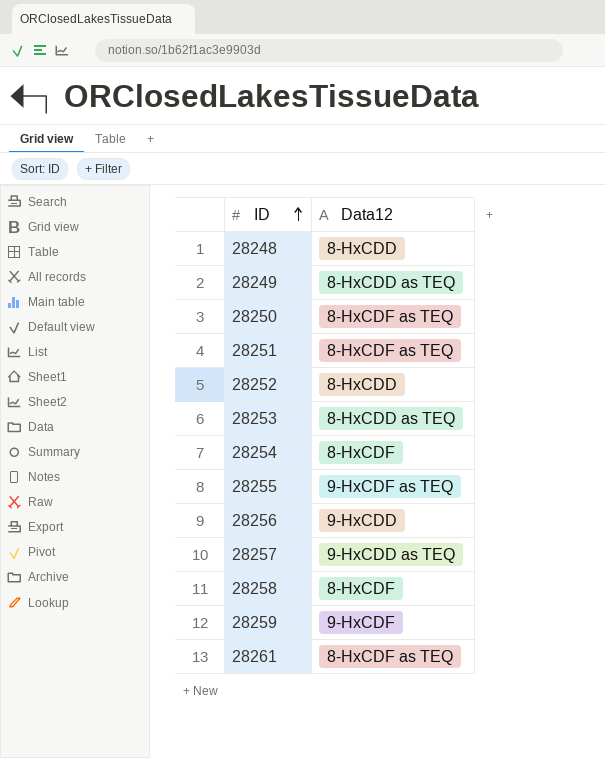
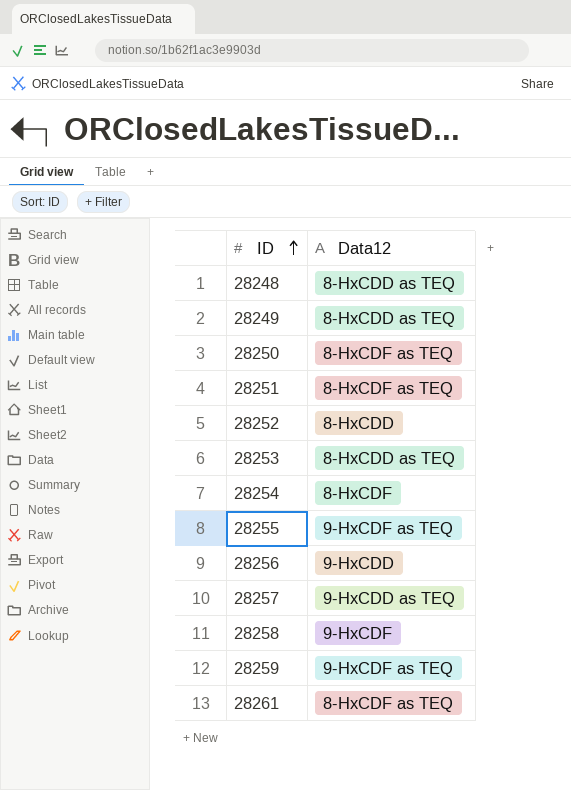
28248 | Data12: 8-HxCDD -> 8-HxCDD as TEQ
28258 | Data12: 8-HxCDF -> 9-HxCDF
28259 | Data12: 9-HxCDF -> 9-HxCDF as TEQ

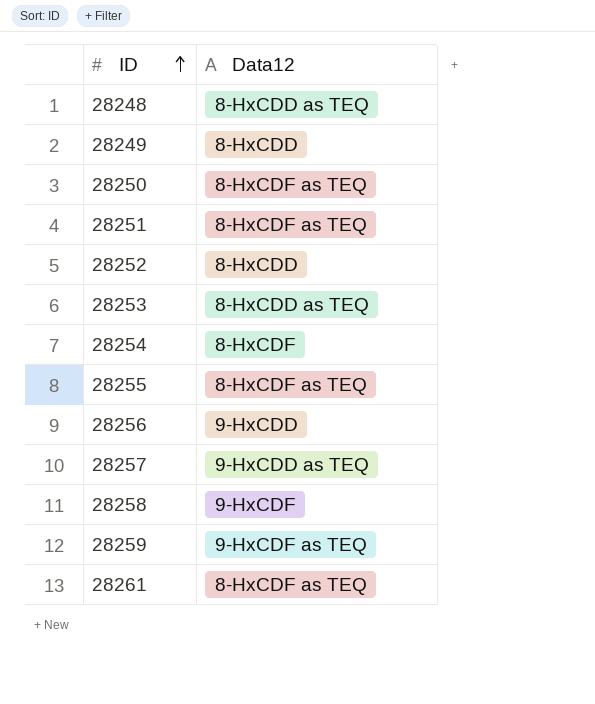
28249 | Data12: 8-HxCDD as TEQ -> 8-HxCDD
28255 | Data12: 9-HxCDF as TEQ -> 8-HxCDF as TEQ

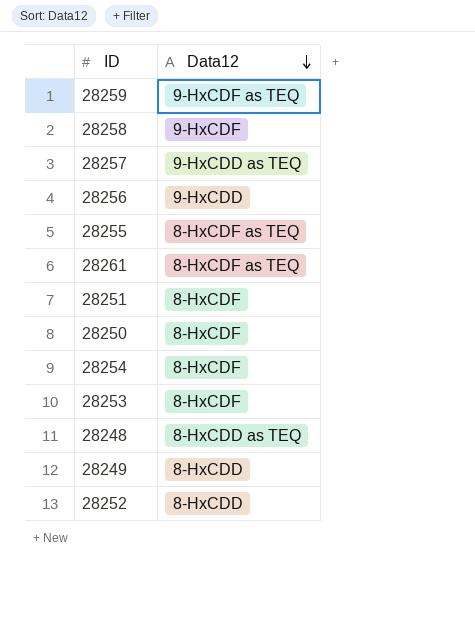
row order: ID ascending -> Data12 descending
28251 | Data12: 8-HxCDF as TEQ -> 8-HxCDF
28250 | Data12: 8-HxCDF as TEQ -> 8-HxCDF
28253 | Data12: 8-HxCDD as TEQ -> 8-HxCDF

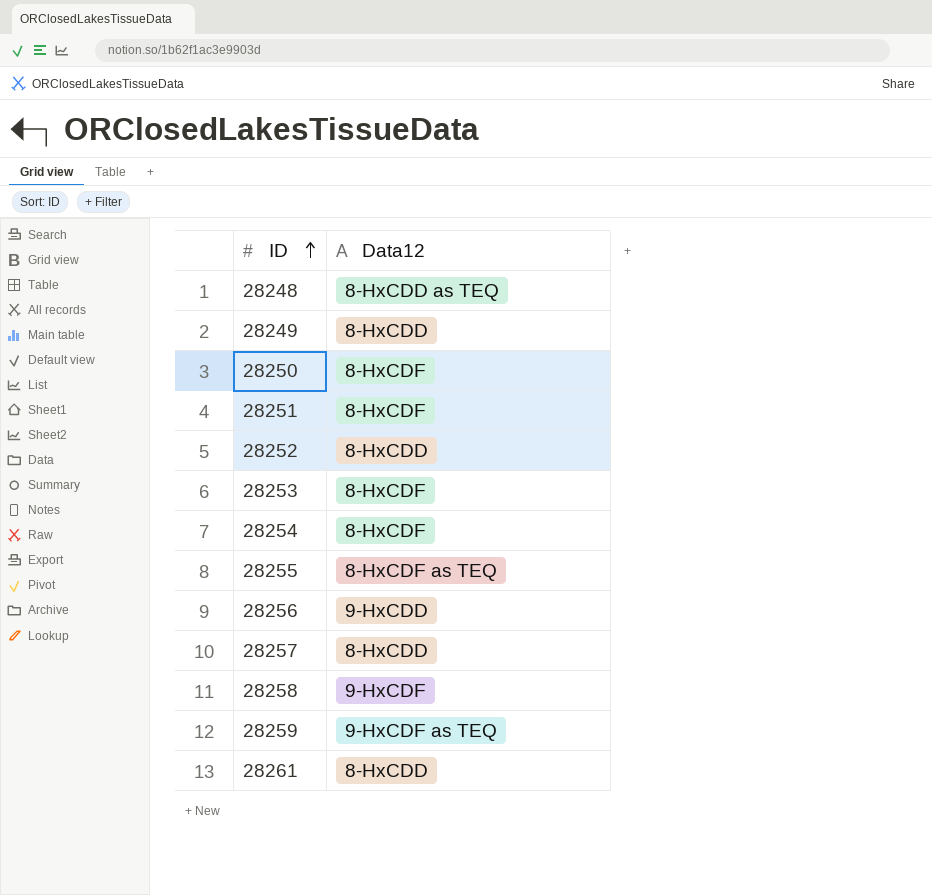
row order: Data12 descending -> ID ascending
28257 | Data12: 9-HxCDD as TEQ -> 8-HxCDD
28261 | Data12: 8-HxCDF as TEQ -> 8-HxCDD

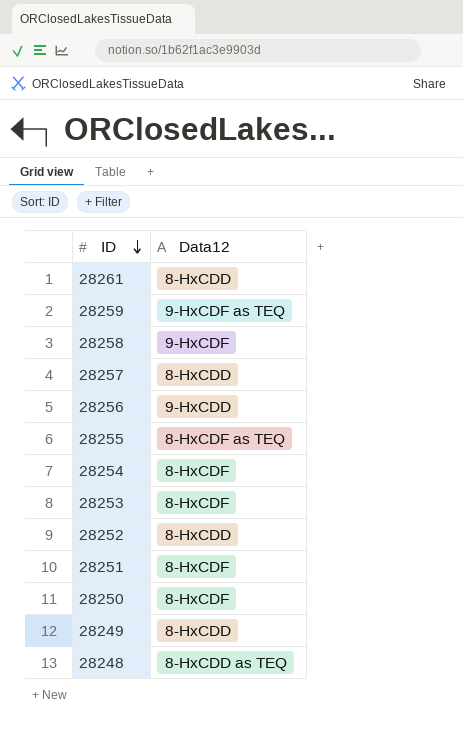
row order: ID ascending -> ID descending

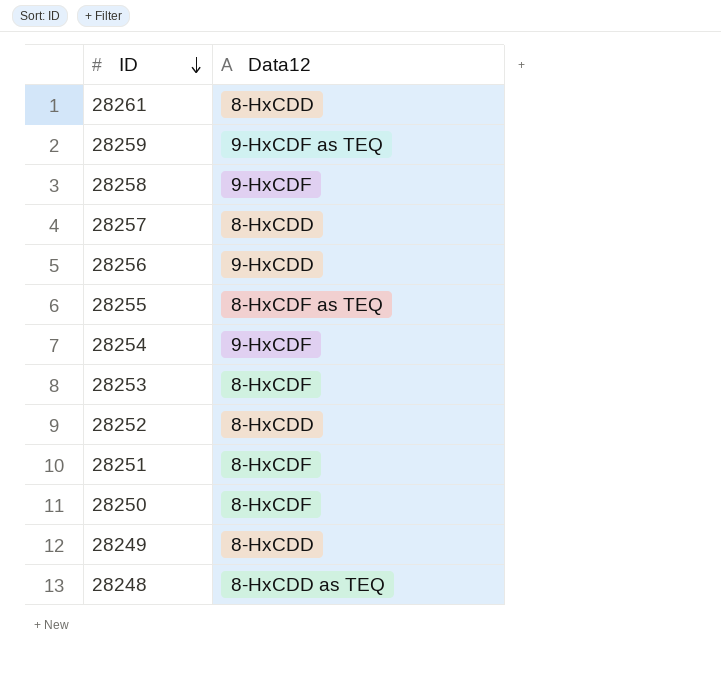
28254 | Data12: 8-HxCDF -> 9-HxCDF

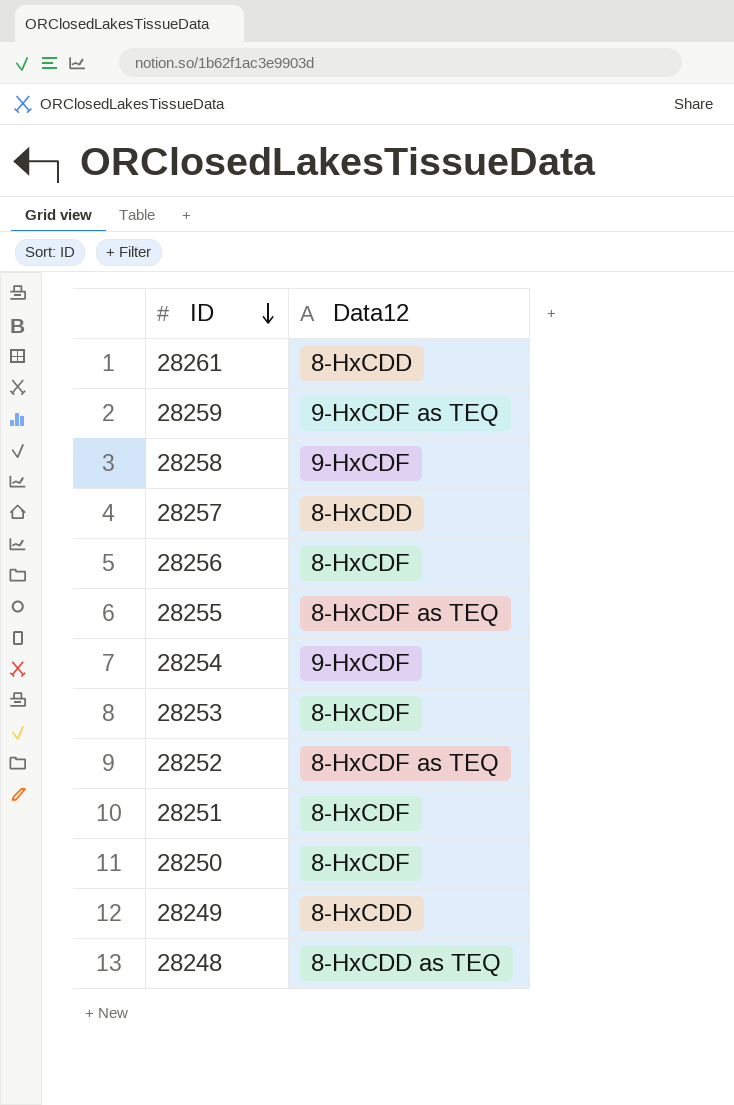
28256 | Data12: 9-HxCDD -> 8-HxCDF
28252 | Data12: 8-HxCDD -> 8-HxCDF as TEQ

